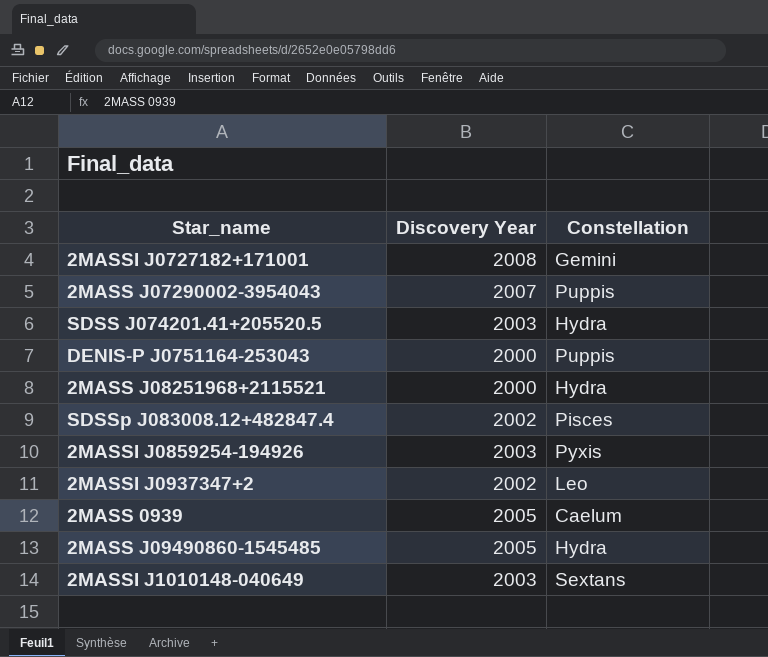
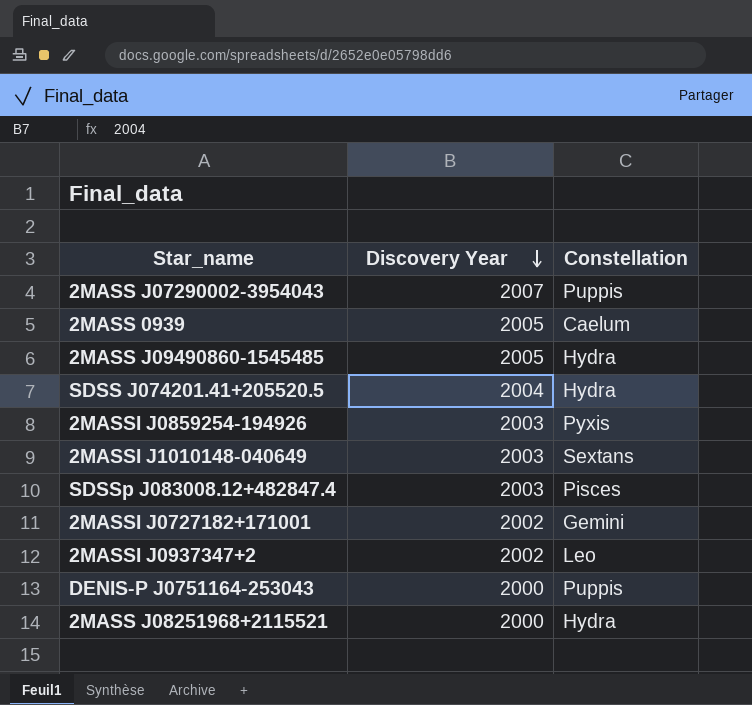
row order: none -> Discovery Year descending
SDSS J074201.41+205520.5 | Discovery Year: 2003 -> 2004
SDSSp J083008.12+482847.4 | Discovery Year: 2002 -> 2003
2MASSI J0727182+171001 | Discovery Year: 2008 -> 2002

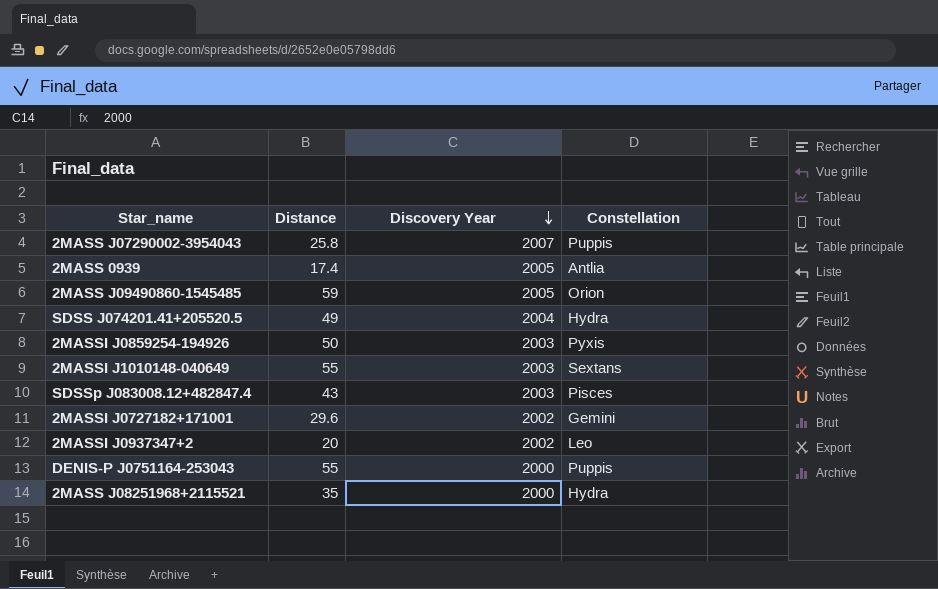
column Distance | position: none -> 2
2MASS 0939 | Constellation: Caelum -> Antlia
2MASS J09490860-1545485 | Constellation: Hydra -> Orion

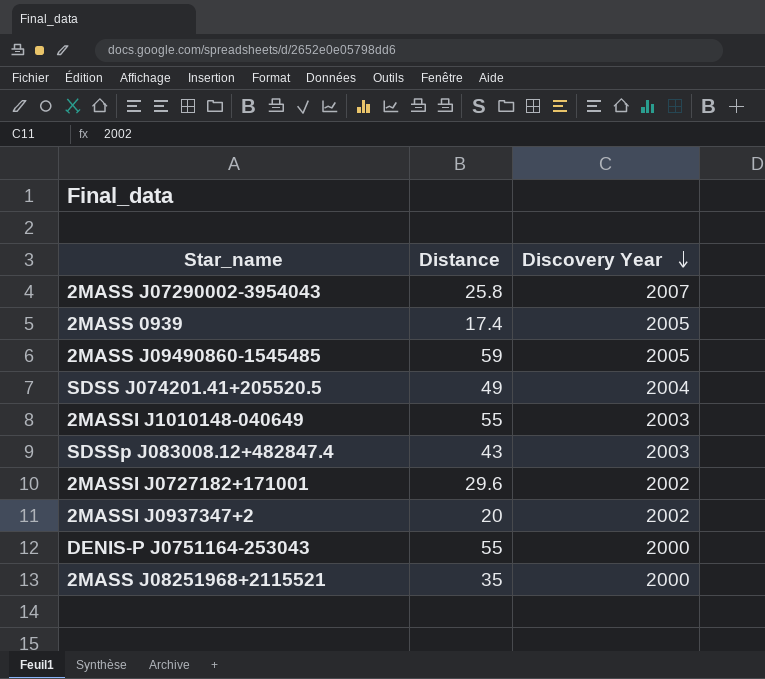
column Constellation | position: 4 -> none
row 2MASSI J0859254-194926: 50 | 2003 | Pyxis -> none

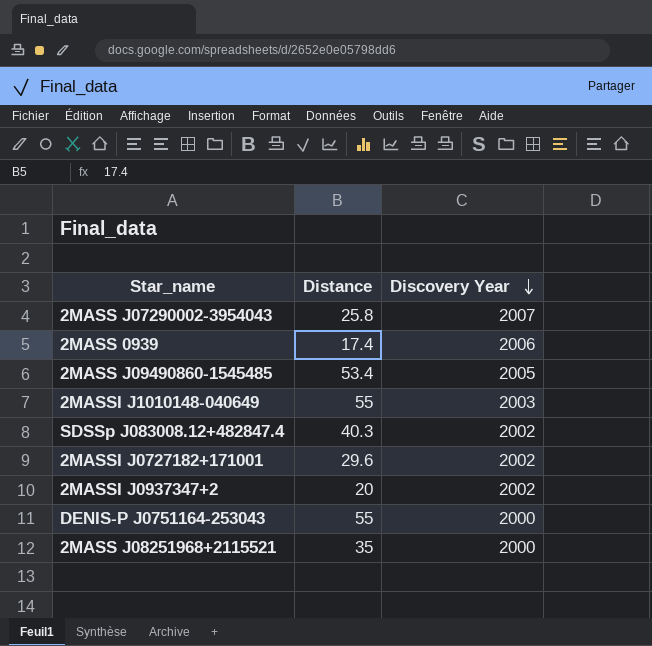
row SDSS J074201.41+205520.5: 49 | 2004 -> none
2MASS 0939 | Discovery Year: 2005 -> 2006
2MASS J09490860-1545485 | Distance: 59 -> 53.4
SDSSp J083008.12+482847.4 | Distance: 43 -> 40.3
SDSSp J083008.12+482847.4 | Discovery Year: 2003 -> 2002

